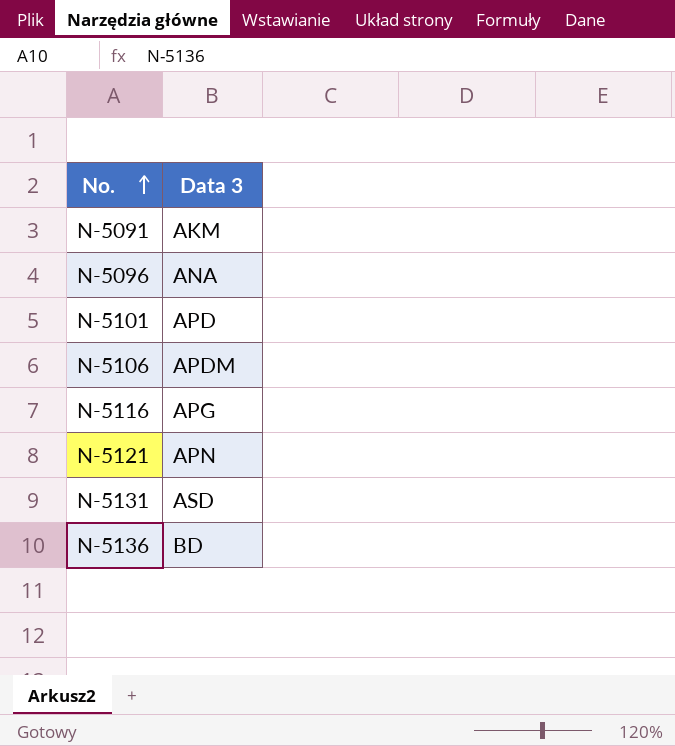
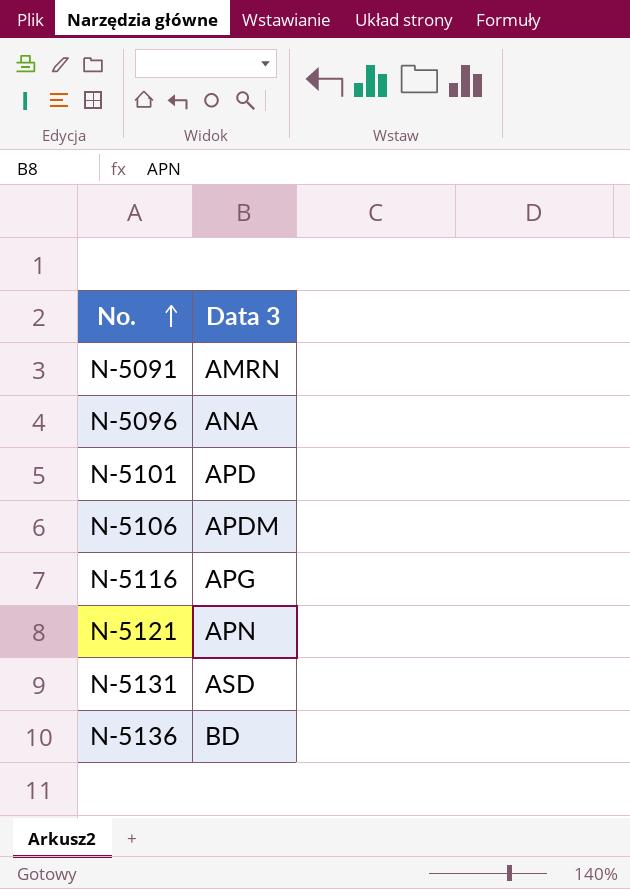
N-5091 | Data 3: AKM -> AMRN

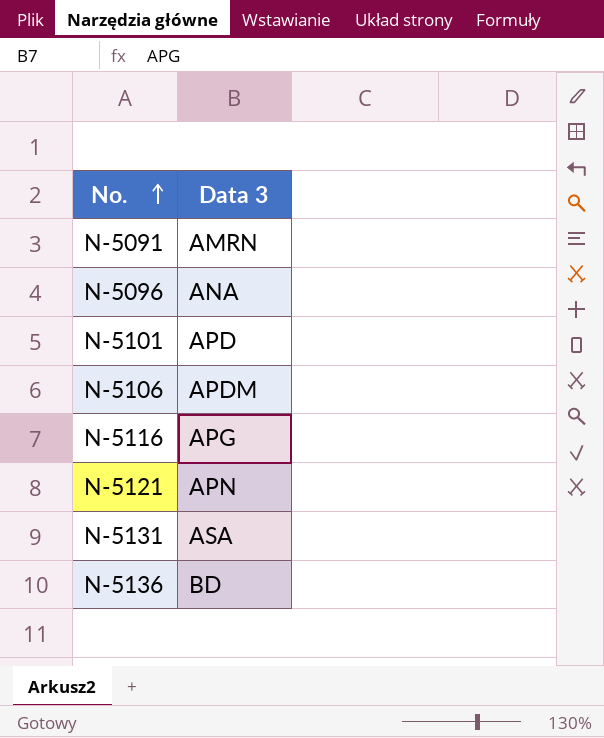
N-5131 | Data 3: ASD -> ASA

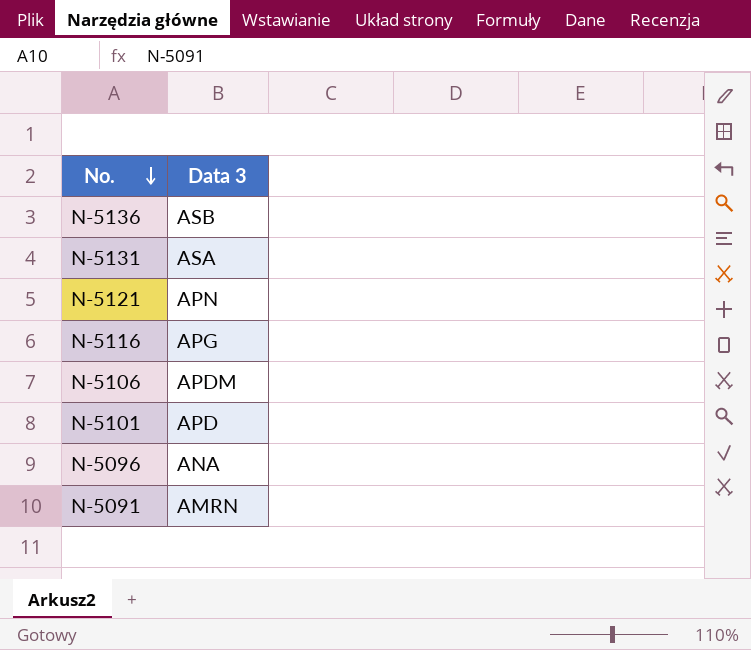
row order: No. ascending -> No. descending
N-5136 | Data 3: BD -> ASB

